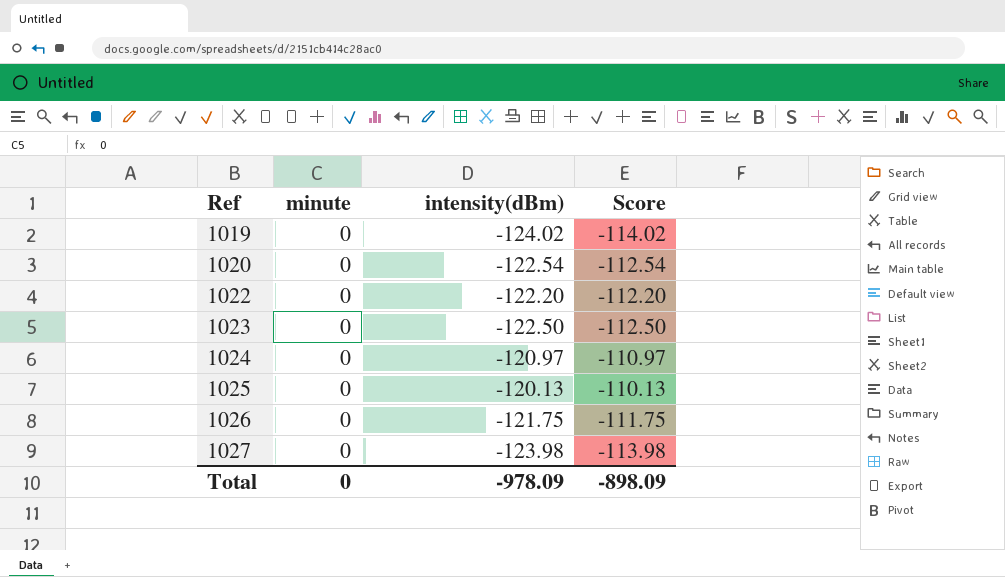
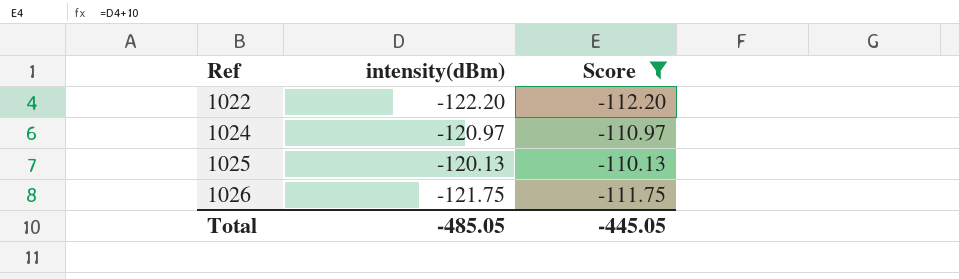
filter: none -> Score >= -112.20
column minute | position: 2 -> none
Total | intensity(dBm): -978.09 -> -485.05
Total | Score: -898.09 -> -445.05

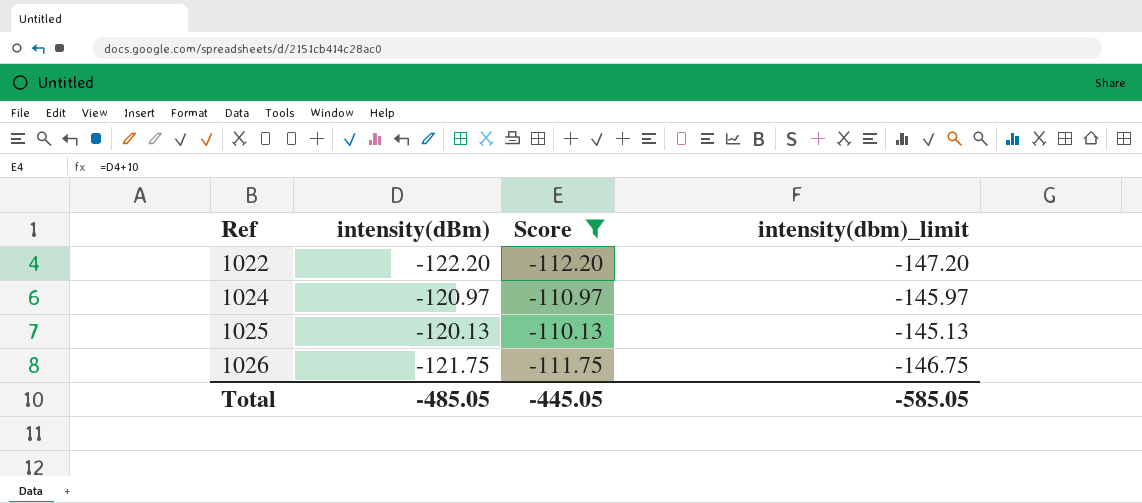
column intensity(dbm)_limit | formula: none -> [intensity(dBm)] - 25

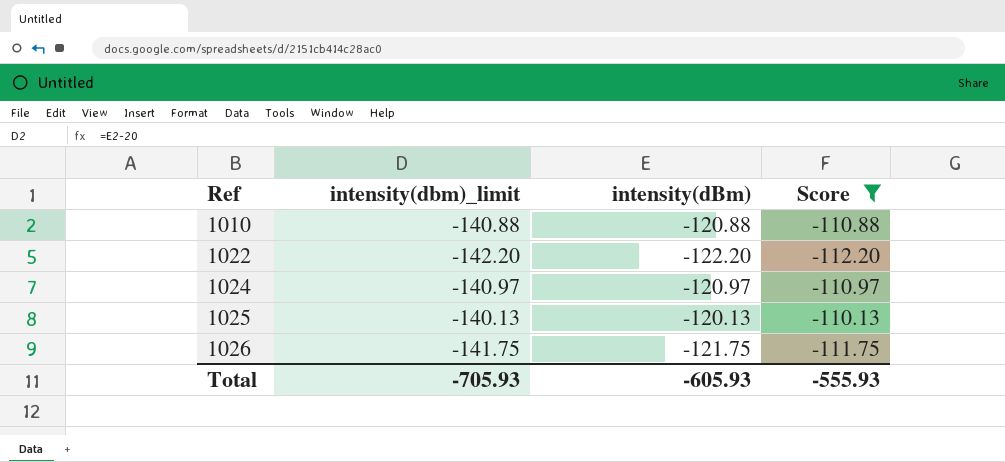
column intensity(dbm)_limit | formula: [intensity(dBm)] - 25 -> [intensity(dBm)] - 20
column intensity(dbm)_limit | position: 4 -> 2
row 1010: none -> -140.88 | -120.88 | -110.88
Total | intensity(dbm)_limit: -585.05 -> -705.93
Total | intensity(dBm): -485.05 -> -605.93
Total | Score: -445.05 -> -555.93

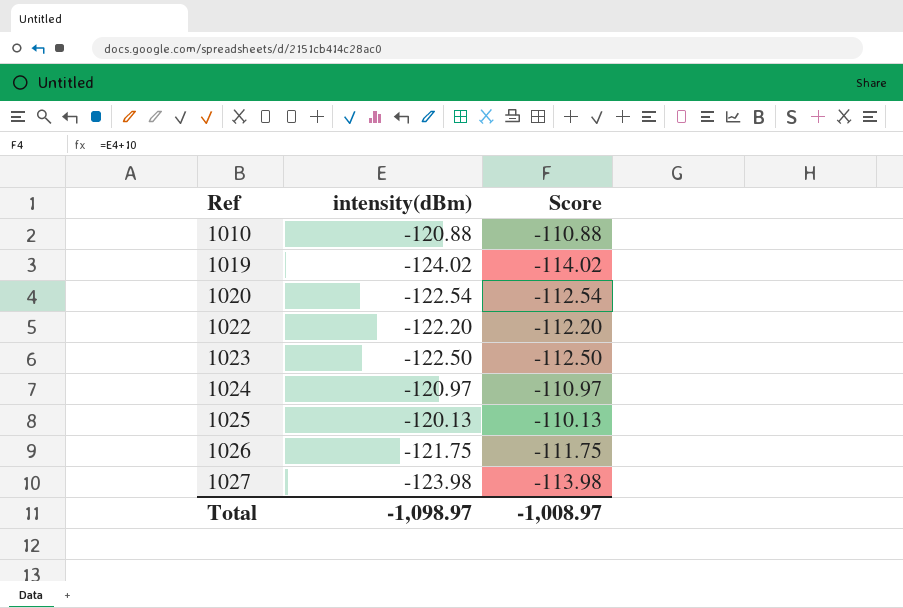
filter: Score >= -112.20 -> none
column intensity(dbm)_limit | formula: [intensity(dBm)] - 20 -> none
Total | intensity(dBm): -605.93 -> -1,098.97
Total | Score: -555.93 -> -1,008.97

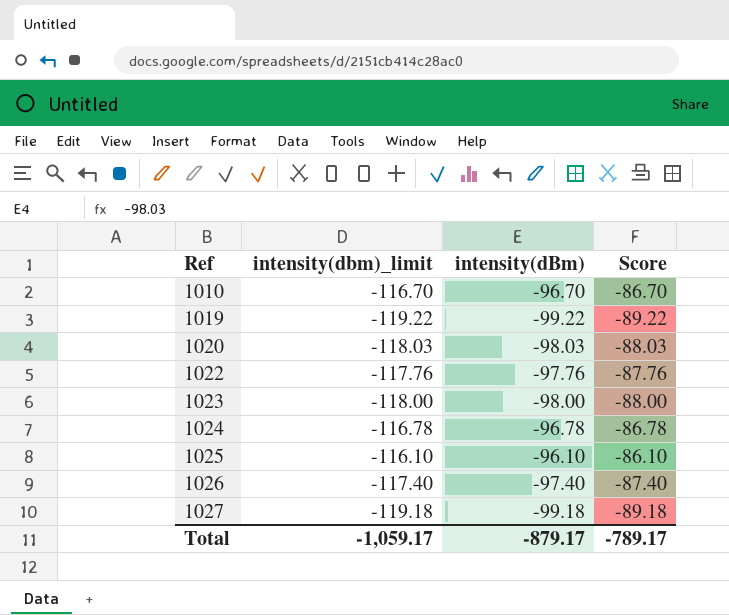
column intensity(dbm)_limit | formula: none -> [intensity(dBm)] - 20
1010 | intensity(dBm): -120.88 -> -96.70
1010 | Score: -110.88 -> -86.70
1019 | intensity(dBm): -124.02 -> -99.22
1019 | Score: -114.02 -> -89.22
1020 | intensity(dBm): -122.54 -> -98.03
1020 | Score: -112.54 -> -88.03
1022 | intensity(dBm): -122.20 -> -97.76
1022 | Score: -112.20 -> -87.76
1023 | intensity(dBm): -122.50 -> -98.00
1023 | Score: -112.50 -> -88.00
1024 | intensity(dBm): -120.97 -> -96.78
1024 | Score: -110.97 -> -86.78
1025 | intensity(dBm): -120.13 -> -96.10
1025 | Score: -110.13 -> -86.10
1026 | intensity(dBm): -121.75 -> -97.40
1026 | Score: -111.75 -> -87.40
1027 | intensity(dBm): -123.98 -> -99.18
1027 | Score: -113.98 -> -89.18
Total | intensity(dBm): -1,098.97 -> -879.17
Total | Score: -1,008.97 -> -789.17

